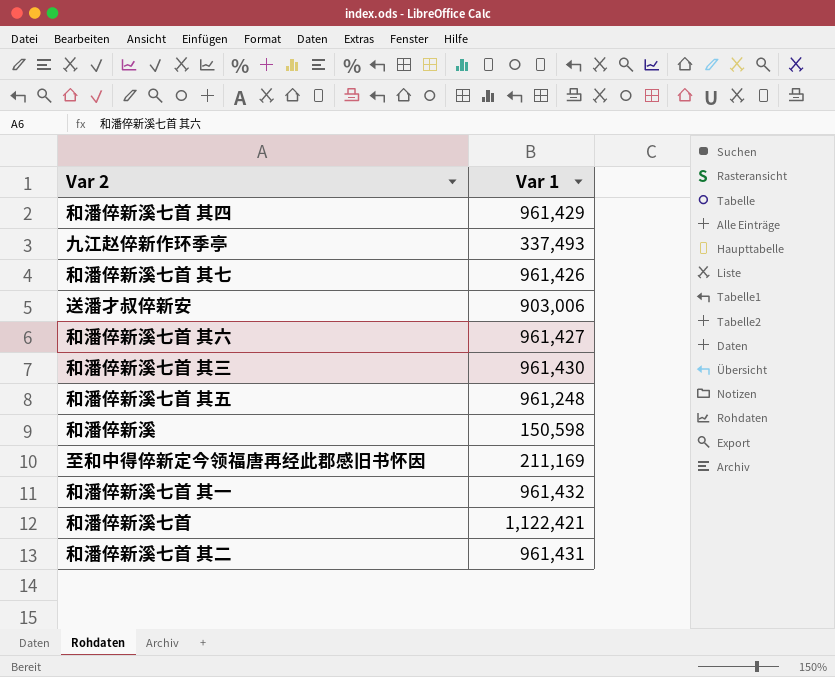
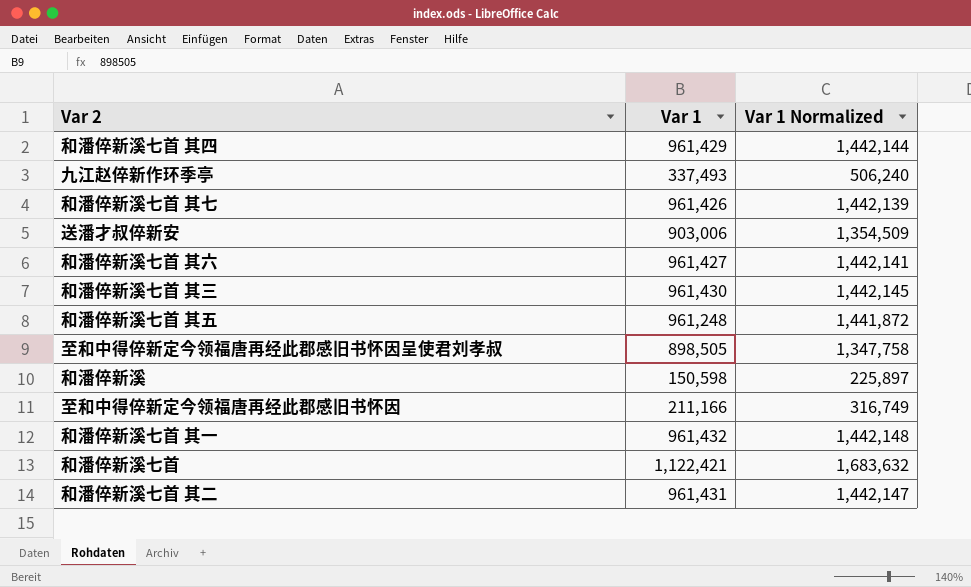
column Var 1 Normalized | formula: none -> [Var 1] * 1.5
row 至和中得倅新定今领福唐再经此郡感旧书怀因呈使君刘孝叔: none -> 898,505 | 1,347,758
至和中得倅新定今领福唐再经此郡感旧书怀因 | Var 1: 211,169 -> 211,166

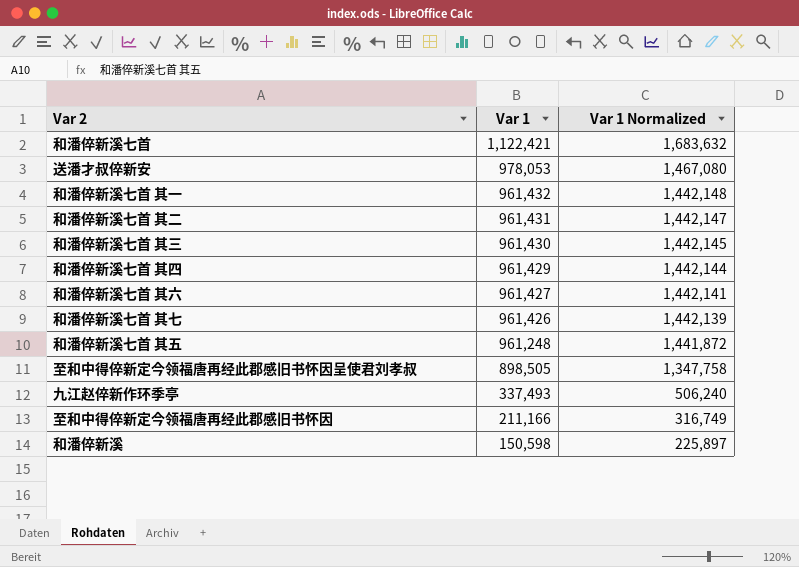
row order: none -> Var 1 descending
送潘才叔倅新安 | Var 1: 903,006 -> 978,053
送潘才叔倅新安 | Var 1 Normalized: 1,354,509 -> 1,467,080

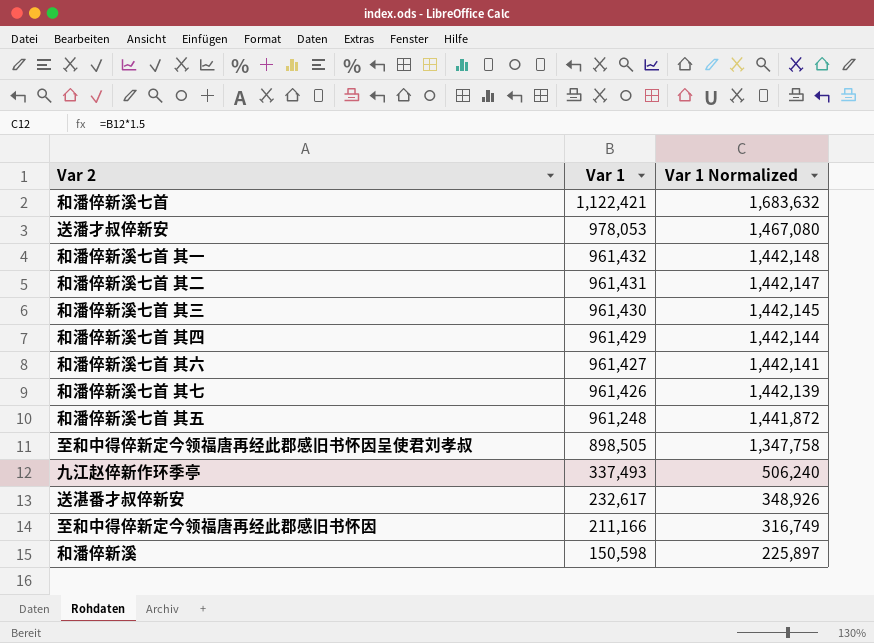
row 送湛番才叔倅新安: none -> 232,617 | 348,926

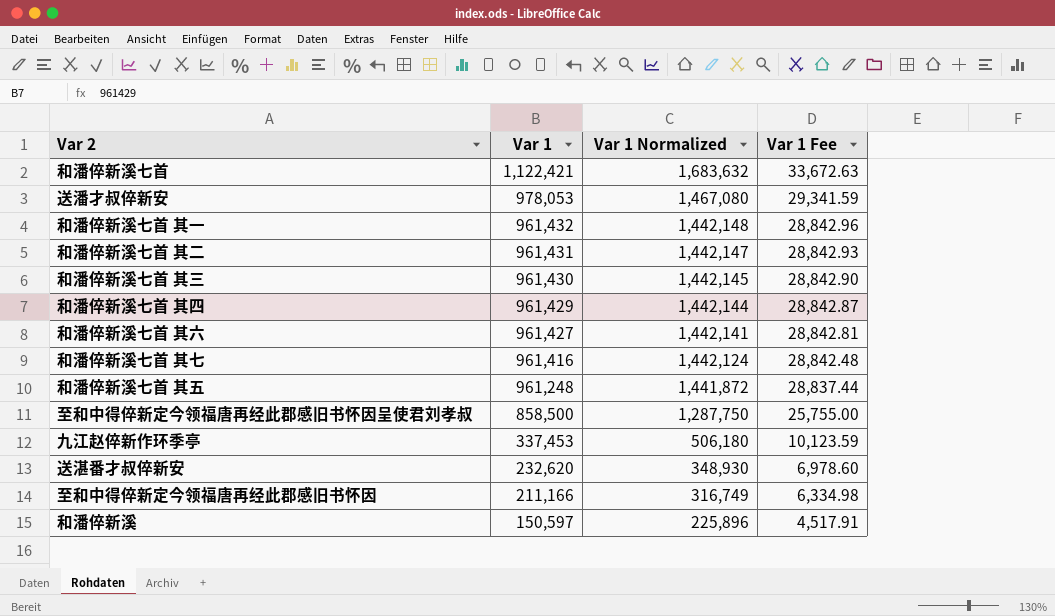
column Var 1 Fee | formula: none -> [Var 1] * 0.03
和潘倅新溪七首 其七 | Var 1: 961,426 -> 961,416
和潘倅新溪七首 其七 | Var 1 Normalized: 1,442,139 -> 1,442,124
至和中得倅新定今领福唐再经此郡感旧书怀因呈使君刘孝叔 | Var 1: 898,505 -> 858,500
至和中得倅新定今领福唐再经此郡感旧书怀因呈使君刘孝叔 | Var 1 Normalized: 1,347,758 -> 1,287,750
九江赵倅新作环季亭 | Var 1: 337,493 -> 337,453
九江赵倅新作环季亭 | Var 1 Normalized: 506,240 -> 506,180
送湛番才叔倅新安 | Var 1: 232,617 -> 232,620
送湛番才叔倅新安 | Var 1 Normalized: 348,926 -> 348,930
和潘倅新溪 | Var 1: 150,598 -> 150,597
和潘倅新溪 | Var 1 Normalized: 225,897 -> 225,896

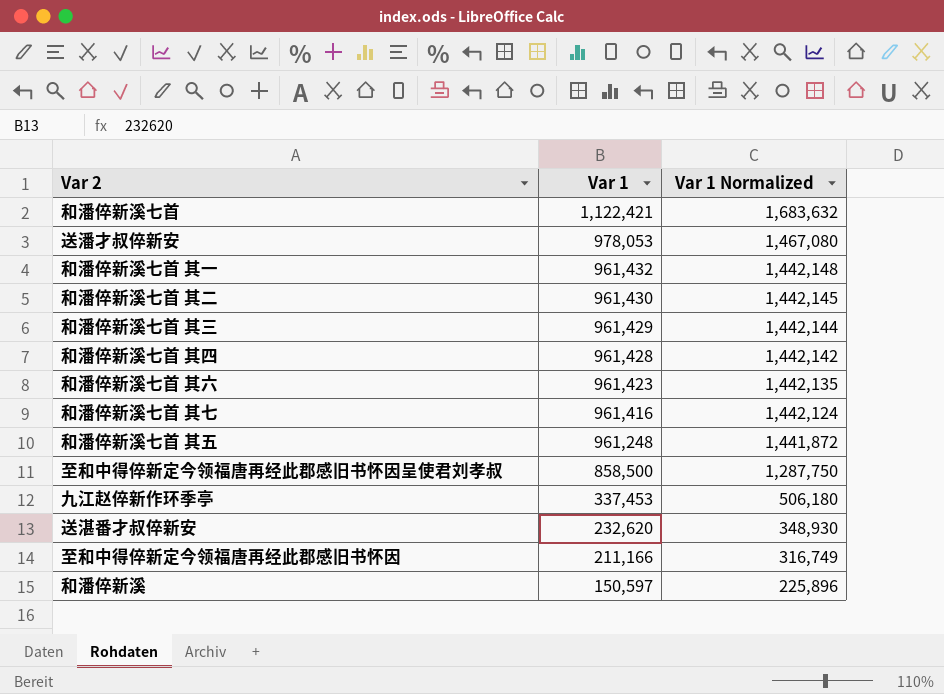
column Var 1 Fee | formula: [Var 1] * 0.03 -> none
和潘倅新溪七首 其二 | Var 1: 961,431 -> 961,430
和潘倅新溪七首 其二 | Var 1 Normalized: 1,442,147 -> 1,442,145
和潘倅新溪七首 其三 | Var 1: 961,430 -> 961,429
和潘倅新溪七首 其三 | Var 1 Normalized: 1,442,145 -> 1,442,144
和潘倅新溪七首 其四 | Var 1: 961,429 -> 961,428
和潘倅新溪七首 其四 | Var 1 Normalized: 1,442,144 -> 1,442,142
和潘倅新溪七首 其六 | Var 1: 961,427 -> 961,423
和潘倅新溪七首 其六 | Var 1 Normalized: 1,442,141 -> 1,442,135

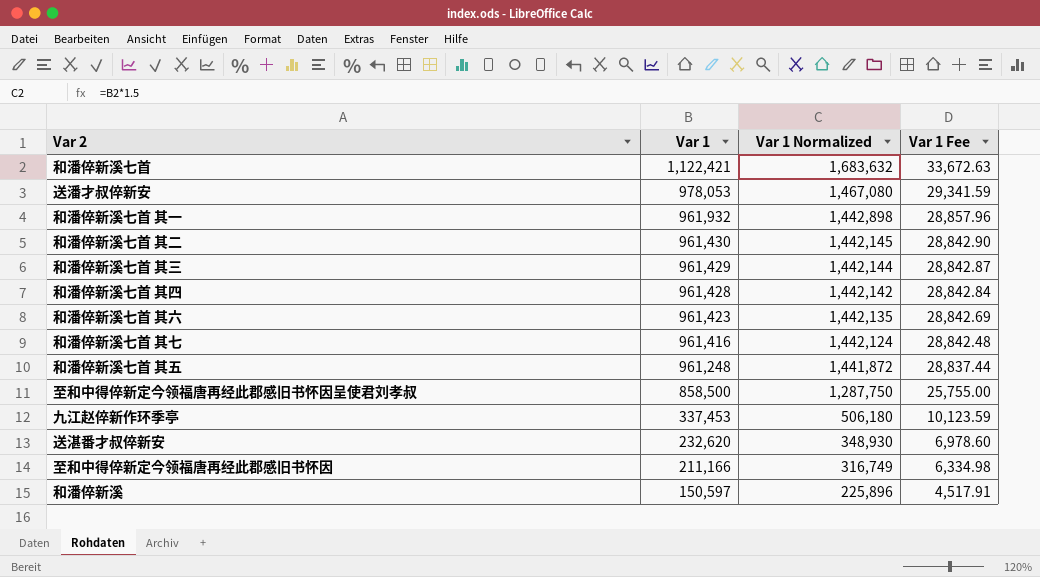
column Var 1 Fee | formula: none -> [Var 1] * 0.03
和潘倅新溪七首 其一 | Var 1: 961,432 -> 961,932
和潘倅新溪七首 其一 | Var 1 Normalized: 1,442,148 -> 1,442,898

